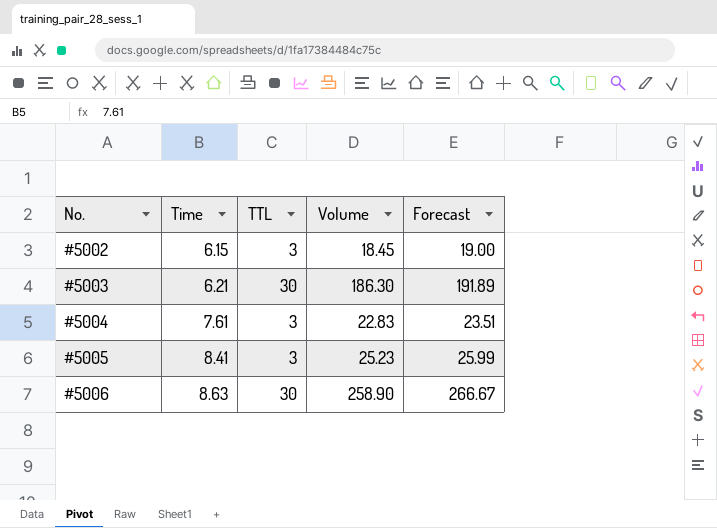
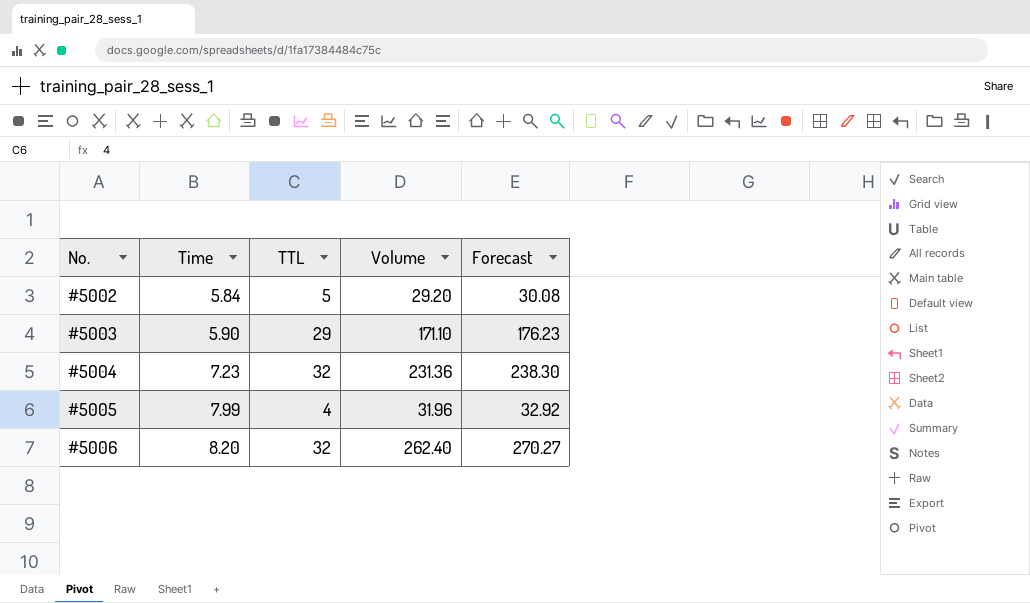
#5002 | Time: 6.15 -> 5.84
#5002 | TTL: 3 -> 5
#5002 | Volume: 18.45 -> 29.20
#5002 | Forecast: 19.00 -> 30.08
#5003 | Time: 6.21 -> 5.90
#5003 | TTL: 30 -> 29
#5003 | Volume: 186.30 -> 171.10
#5003 | Forecast: 191.89 -> 176.23
#5004 | Time: 7.61 -> 7.23
#5004 | TTL: 3 -> 32
#5004 | Volume: 22.83 -> 231.36
#5004 | Forecast: 23.51 -> 238.30
#5005 | Time: 8.41 -> 7.99
#5005 | TTL: 3 -> 4
#5005 | Volume: 25.23 -> 31.96
#5005 | Forecast: 25.99 -> 32.92
#5006 | Time: 8.63 -> 8.20
#5006 | TTL: 30 -> 32
#5006 | Volume: 258.90 -> 262.40
#5006 | Forecast: 266.67 -> 270.27

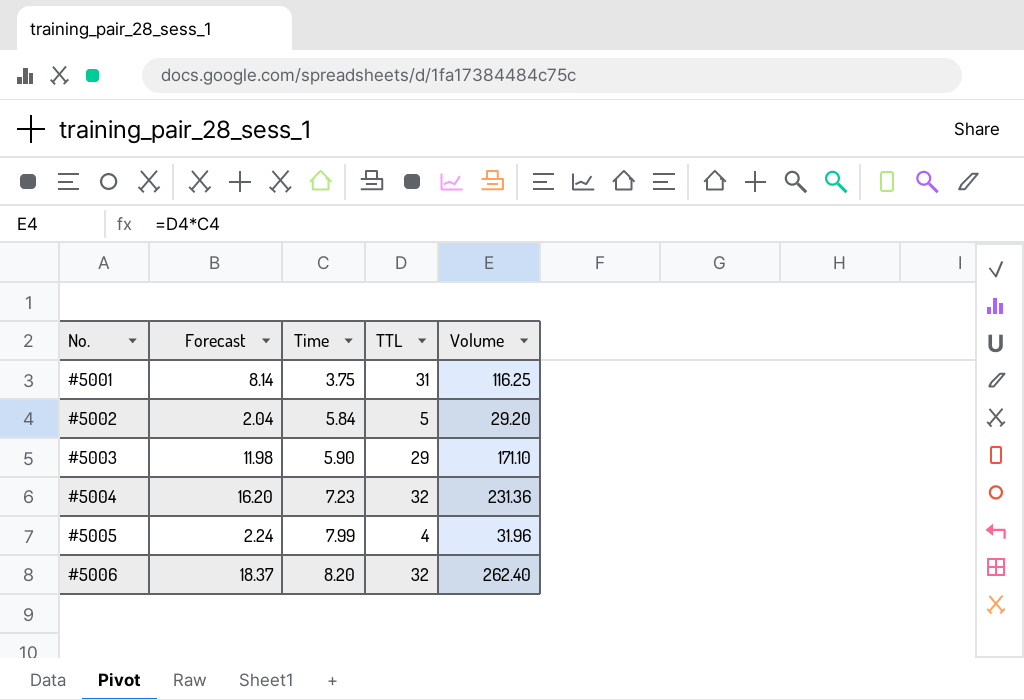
column Forecast | formula: [Volume] * 1.03 -> [Volume] * 0.07
column Forecast | position: 5 -> 2
row #5001: none -> 8.14 | 3.75 | 31 | 116.25

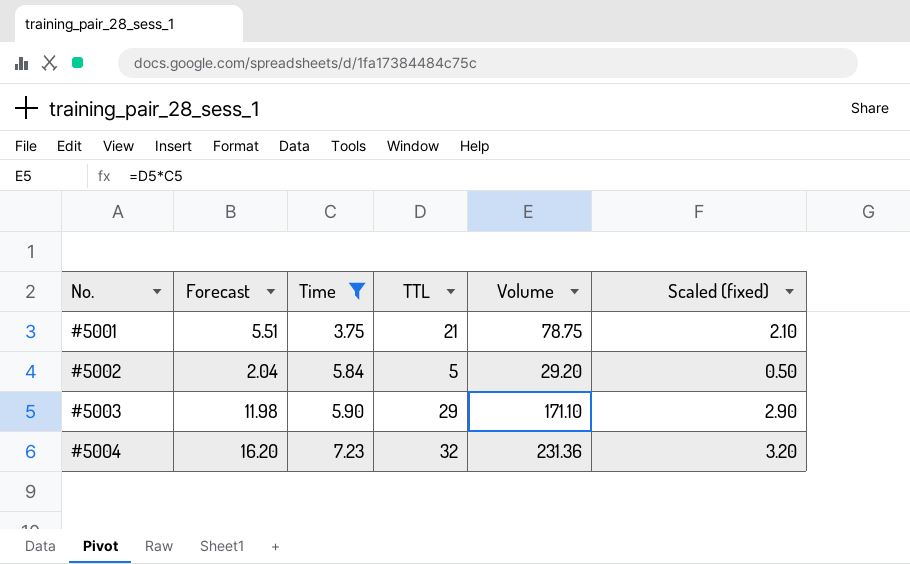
filter: none -> Time <= 7.23
column Scaled (fixed) | formula: none -> [TTL] * 0.1
#5001 | Forecast: 8.14 -> 5.51
#5001 | TTL: 31 -> 21
#5001 | Volume: 116.25 -> 78.75

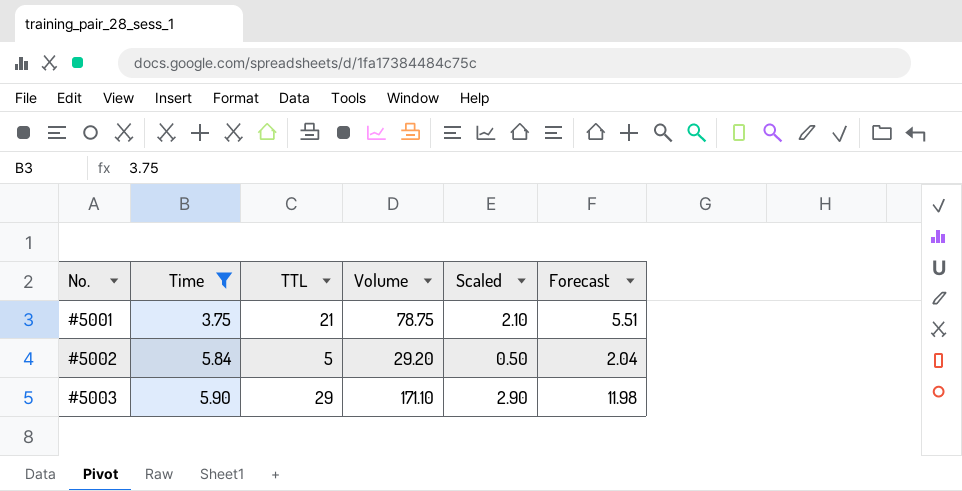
column name: Scaled (fixed) -> Scaled
column Forecast | position: 2 -> 6
row #5004: 16.20 | 7.23 | 32 | 231.36 | 3.20 -> none

